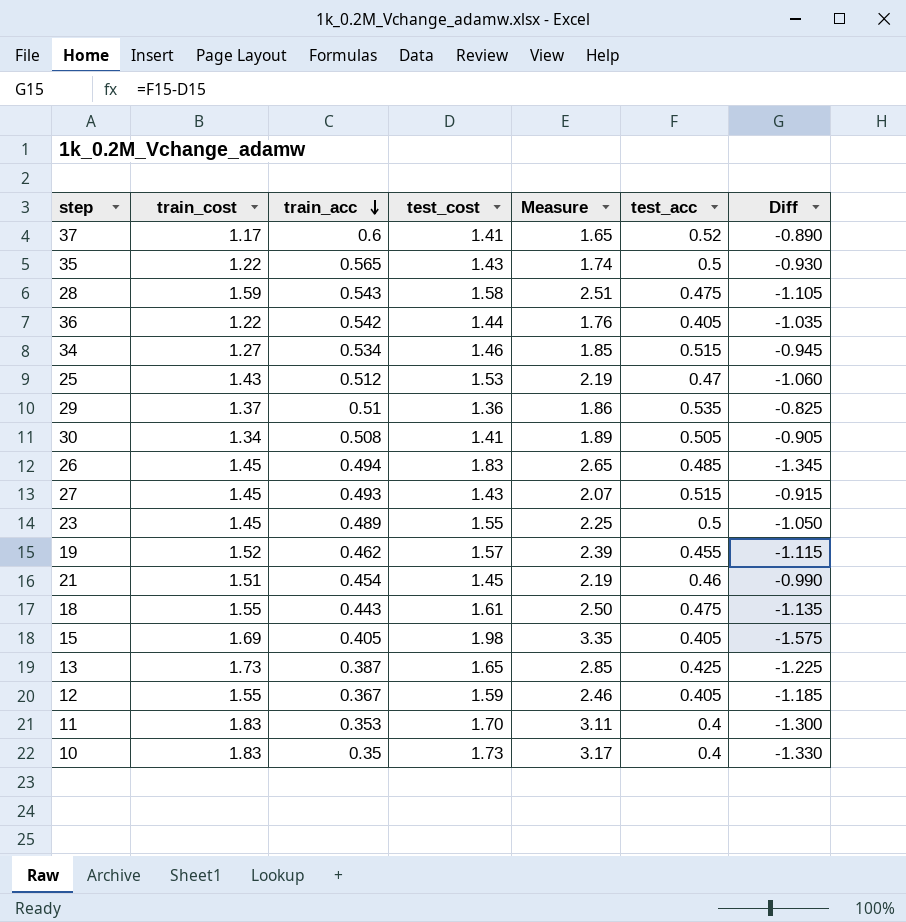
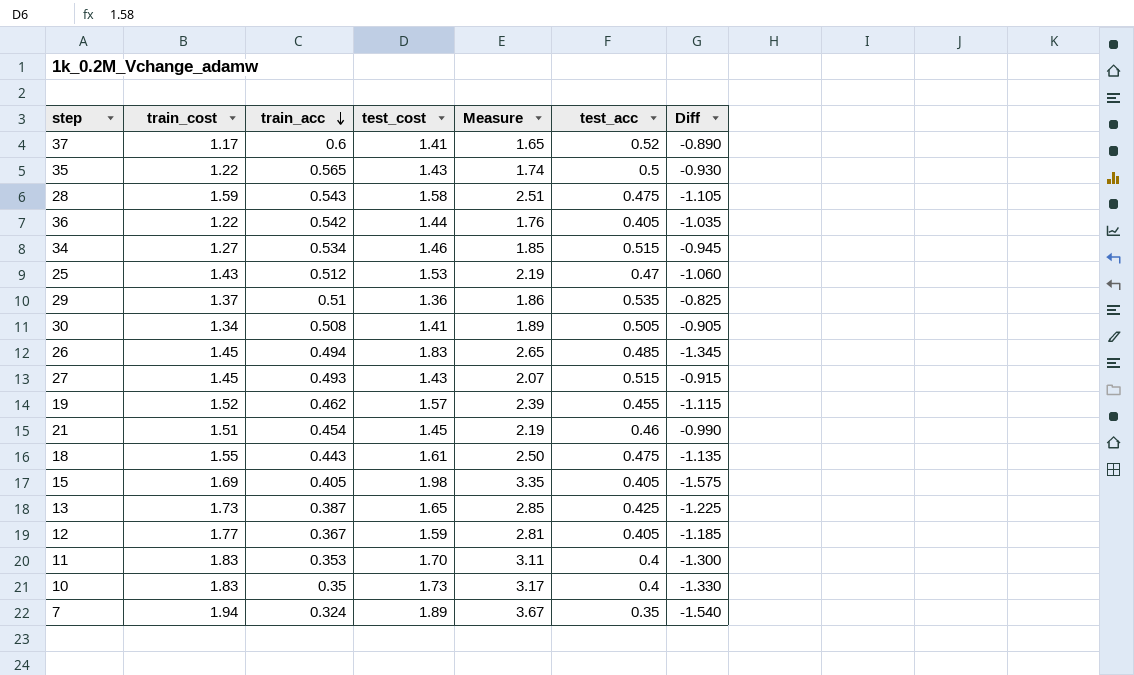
row 23: 1.45 | 0.489 | 1.55 | 2.25 | 0.5 | -1.050 -> none
12 | train_cost: 1.55 -> 1.77
12 | Measure: 2.46 -> 2.81
row 7: none -> 1.94 | 0.324 | 1.89 | 3.67 | 0.35 | -1.540

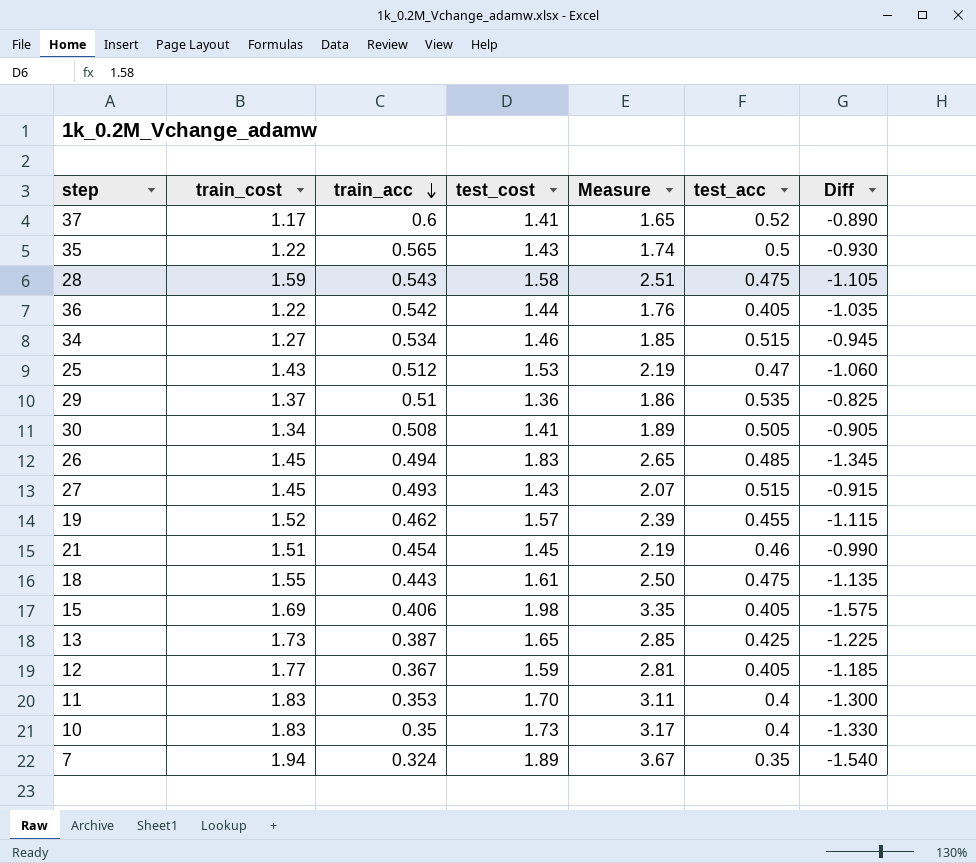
15 | train_acc: 0.405 -> 0.406

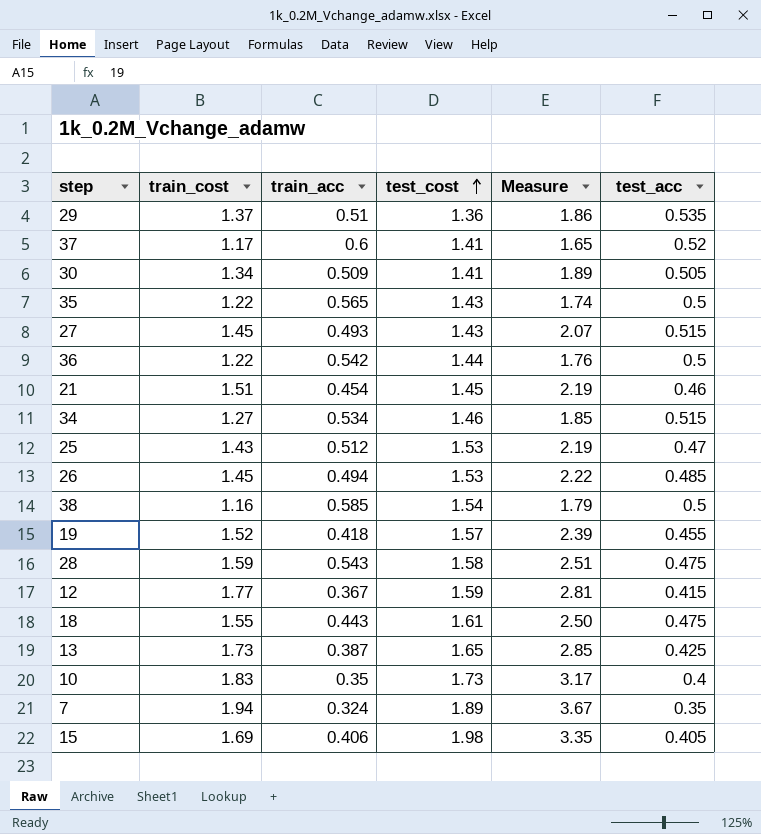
row order: train_acc descending -> test_cost ascending
column Diff | formula: [test_acc] - [test_cost] -> none
row 11: 1.83 | 0.353 | 1.70 | 3.11 | 0.4 | -1.300 -> none
30 | train_acc: 0.508 -> 0.509
36 | test_acc: 0.405 -> 0.5
26 | test_cost: 1.83 -> 1.53
26 | Measure: 2.65 -> 2.22
row 38: none -> 1.16 | 0.585 | 1.54 | 1.79 | 0.5
19 | train_acc: 0.462 -> 0.418
12 | test_acc: 0.405 -> 0.415

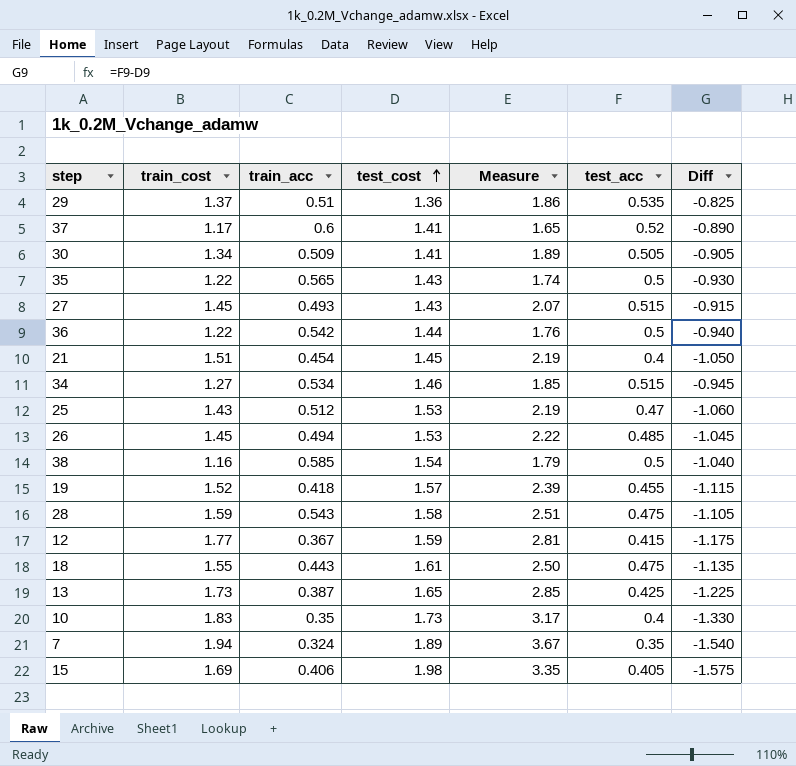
column Diff | formula: none -> [test_acc] - [test_cost]
21 | test_acc: 0.46 -> 0.4

